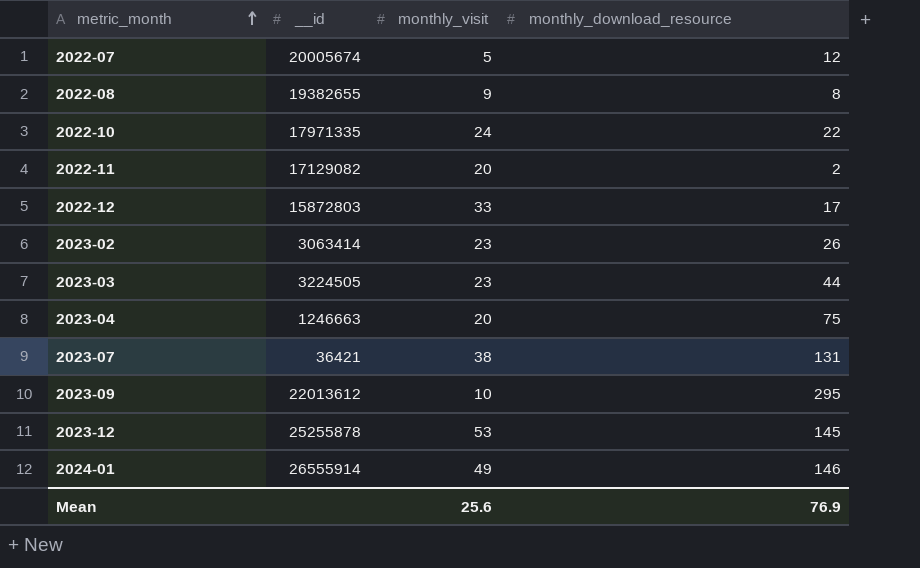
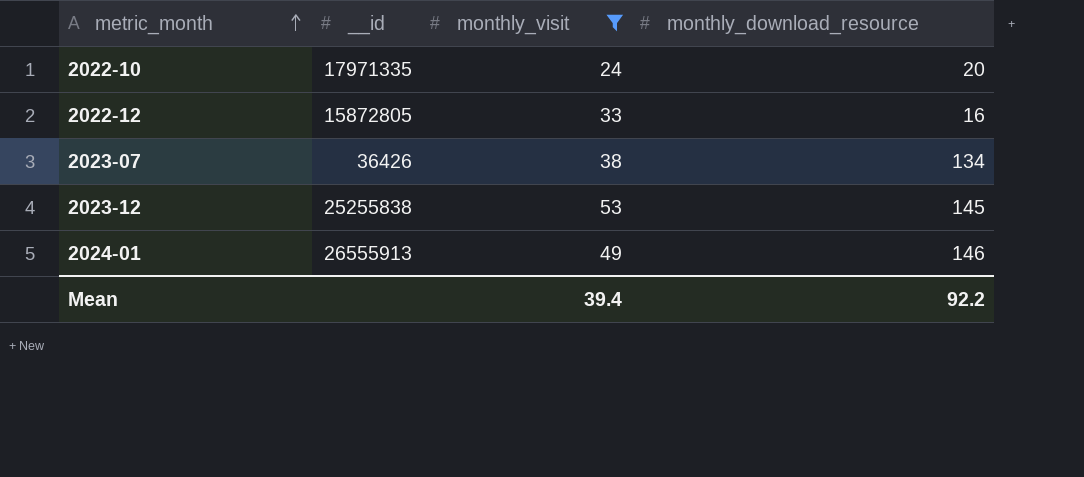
filter: none -> monthly_visit >= 24
2022-10 | monthly_download_resource: 22 -> 20
2022-12 | __id: 15872803 -> 15872805
2022-12 | monthly_download_resource: 17 -> 16
2023-07 | __id: 36421 -> 36426
2023-07 | monthly_download_resource: 131 -> 134
2023-12 | __id: 25255878 -> 25255838
2024-01 | __id: 26555914 -> 26555913
Mean | monthly_visit: 25.6 -> 39.4
Mean | monthly_download_resource: 76.9 -> 92.2

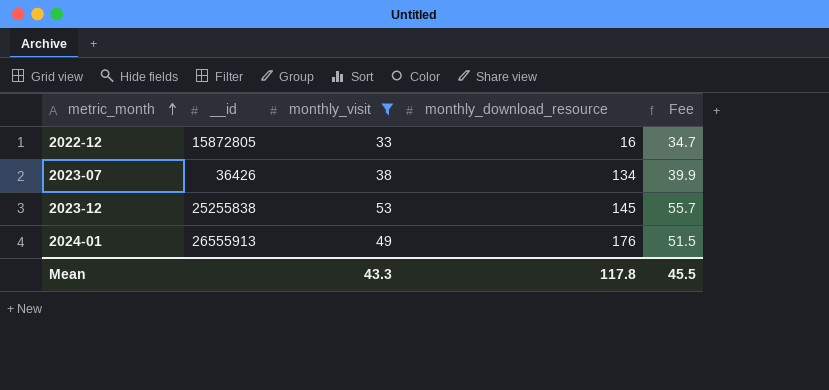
column Fee | formula: none -> [monthly_visit] * 1.05
row 2022-10: 17971335 | 24 | 20 -> none
2024-01 | monthly_download_resource: 146 -> 176
Mean | monthly_visit: 39.4 -> 43.3
Mean | monthly_download_resource: 92.2 -> 117.8

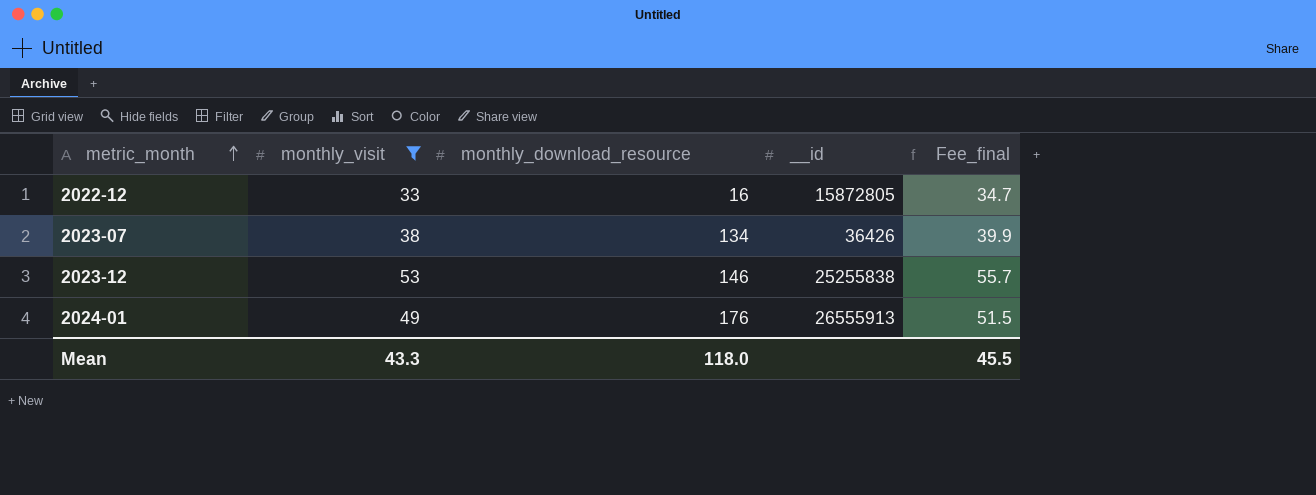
column __id | position: 2 -> 4
column name: Fee -> Fee_final
2023-12 | monthly_download_resource: 145 -> 146
Mean | monthly_download_resource: 117.8 -> 118.0

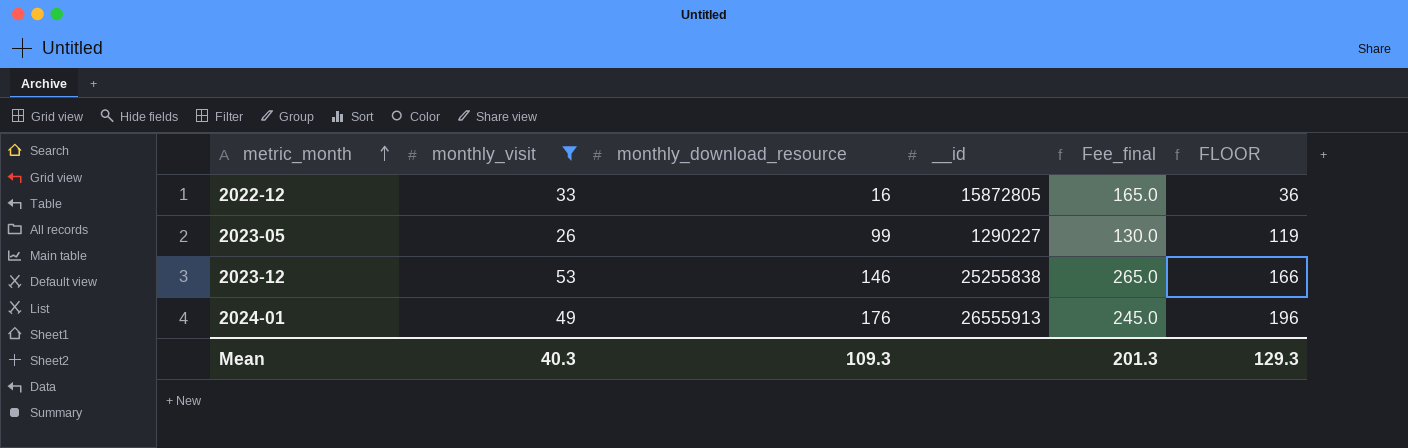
column Fee_final | formula: [monthly_visit] * 1.05 -> [monthly_visit] * 5
column FLOOR | formula: none -> [monthly_download_resource] + 20
row 2023-07: 38 | 134 | 36426 | 39.9 -> none
row 2023-05: none -> 26 | 99 | 1290227 | 130.0 | 119
Mean | monthly_visit: 43.3 -> 40.3
Mean | monthly_download_resource: 118.0 -> 109.3
Mean | Fee_final: 45.5 -> 201.3

